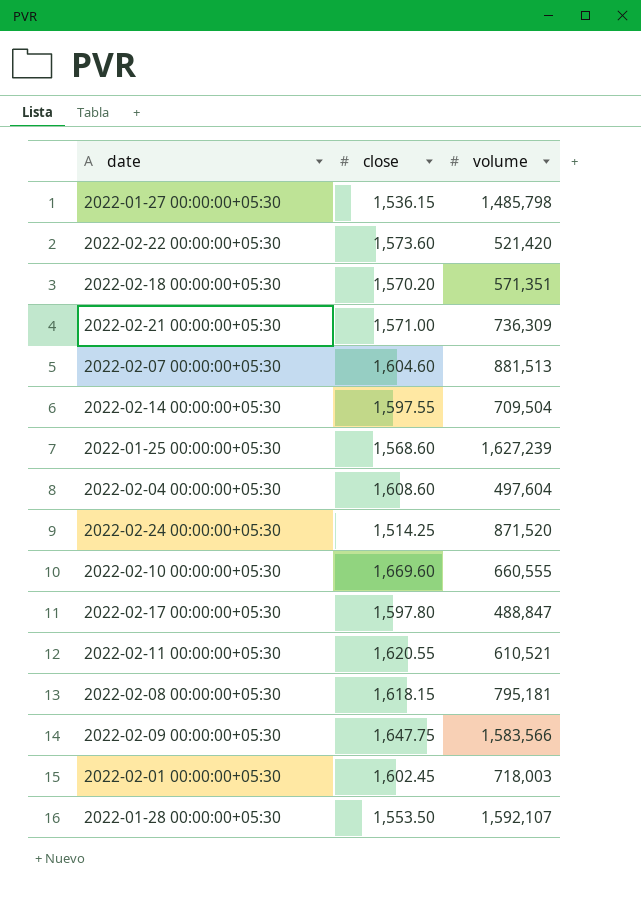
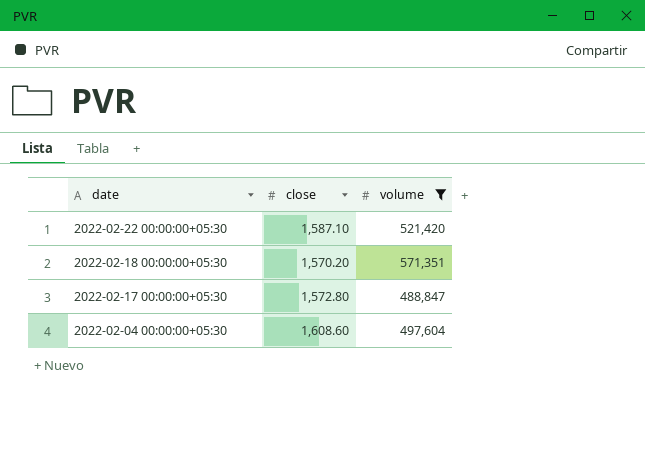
filter: none -> volume <= 571,351
row order: none -> date descending
2022-02-22 00:00:00+05:30 | close: 1,573.60 -> 1,587.10
2022-02-17 00:00:00+05:30 | close: 1,597.80 -> 1,572.80

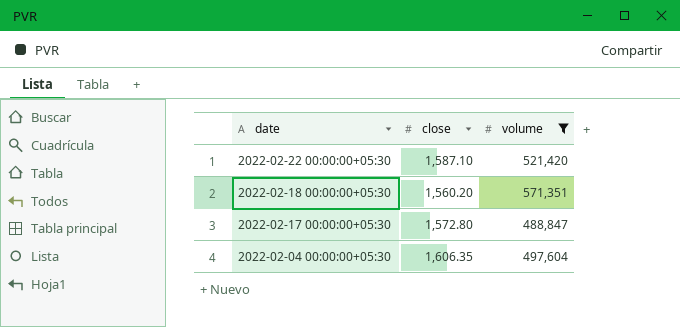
2022-02-18 00:00:00+05:30 | close: 1,570.20 -> 1,560.20
2022-02-04 00:00:00+05:30 | close: 1,608.60 -> 1,606.35

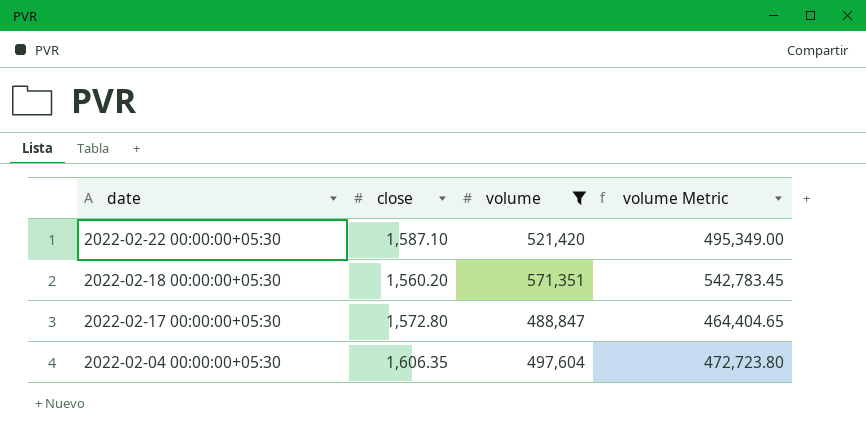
column volume Metric | formula: none -> [volume] * 0.95

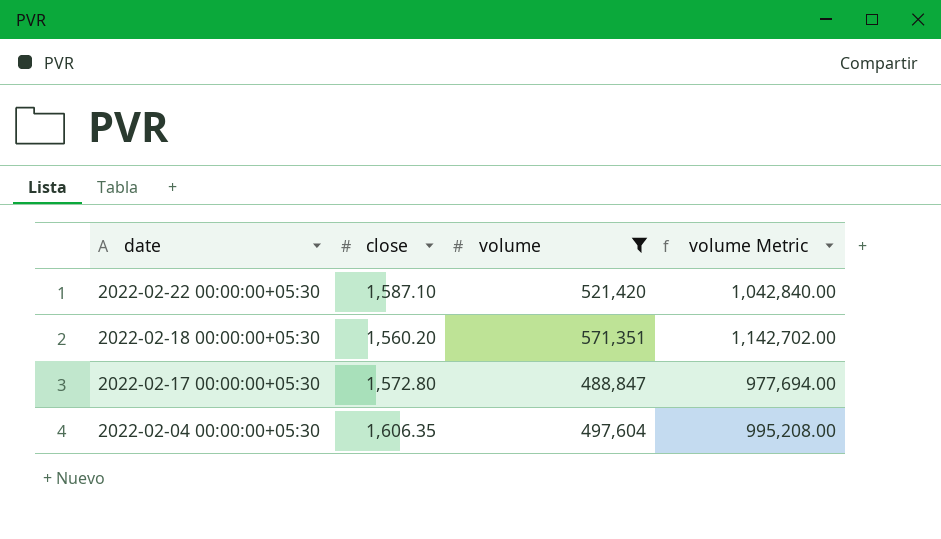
column volume Metric | formula: [volume] * 0.95 -> [volume] * 2

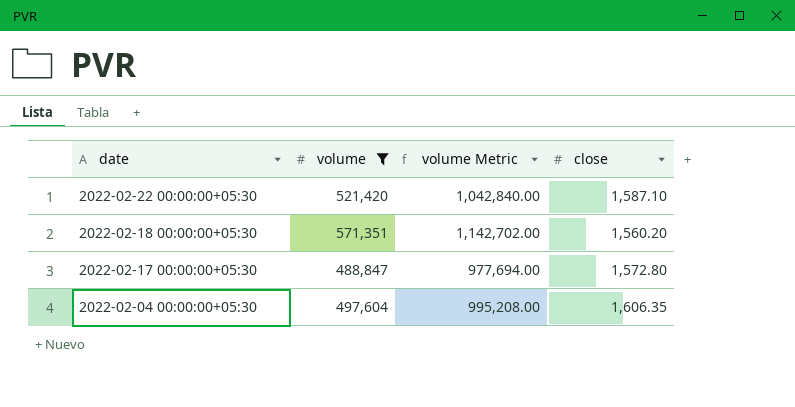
column close | position: 2 -> 4

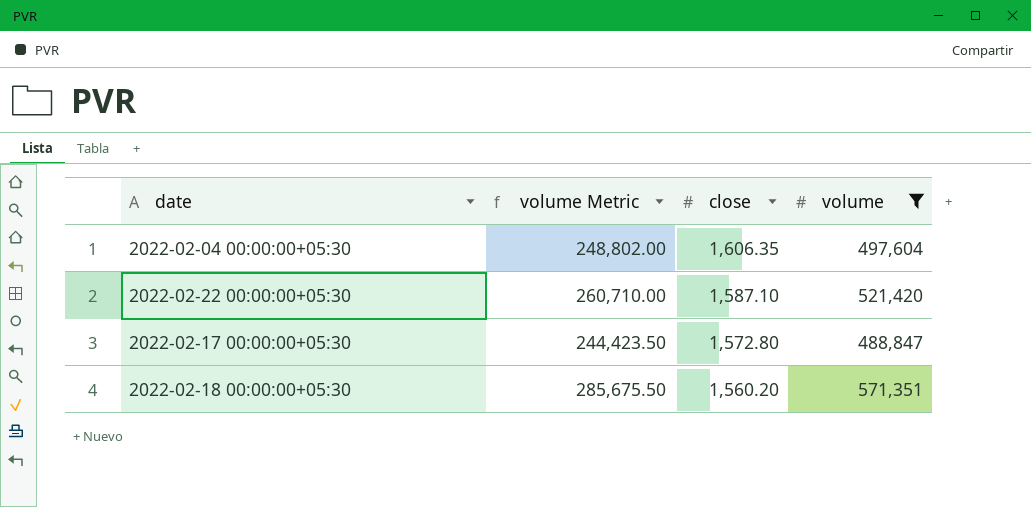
row order: date descending -> close descending
column volume Metric | formula: [volume] * 2 -> [volume] * 0.5
column volume | position: 2 -> 4

